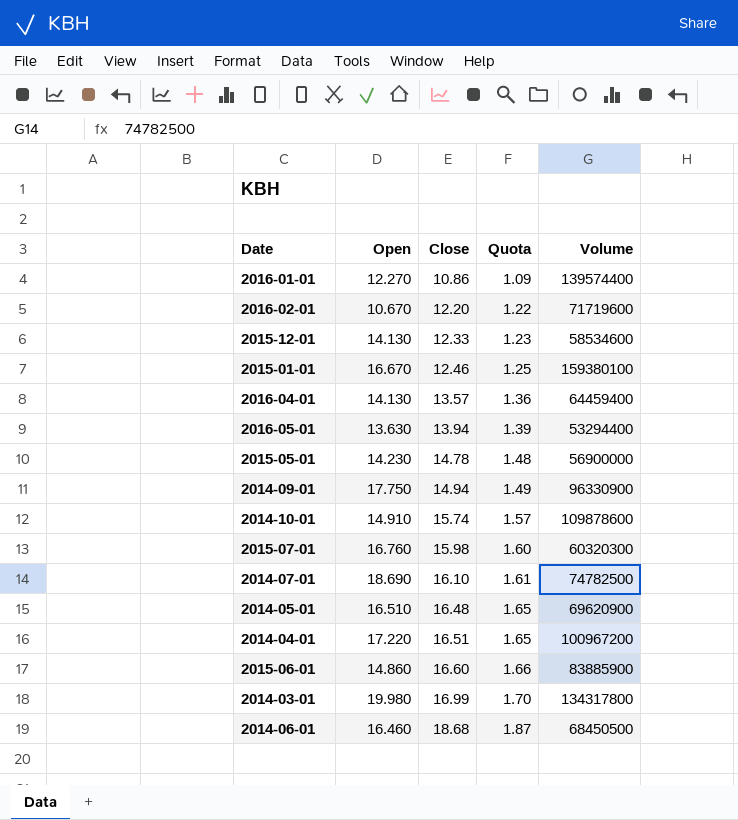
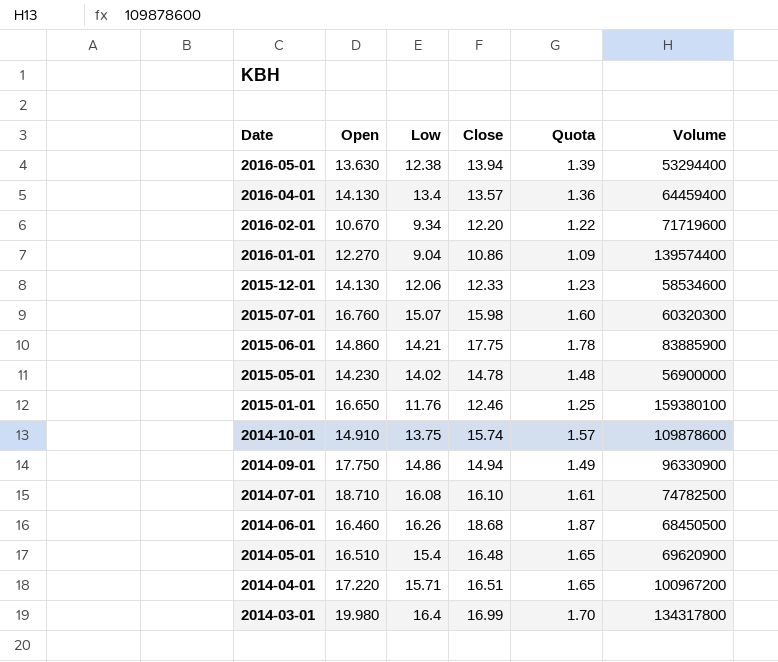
row order: Close ascending -> Date descending
column Low | position: none -> 3
2015-06-01 | Close: 16.60 -> 17.75
2015-06-01 | Quota: 1.66 -> 1.78
2015-01-01 | Open: 16.670 -> 16.650
2014-07-01 | Open: 18.690 -> 18.710

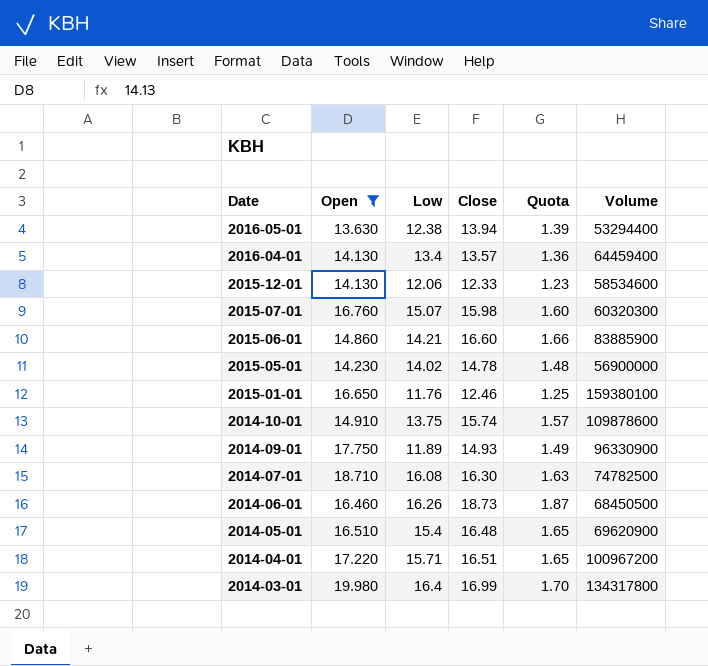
filter: none -> Open >= 13.630
2015-06-01 | Close: 17.75 -> 16.60
2015-06-01 | Quota: 1.78 -> 1.66
2014-09-01 | Low: 14.86 -> 11.89
2014-09-01 | Close: 14.94 -> 14.93
2014-07-01 | Close: 16.10 -> 16.30
2014-07-01 | Quota: 1.61 -> 1.63
2014-06-01 | Close: 18.68 -> 18.73

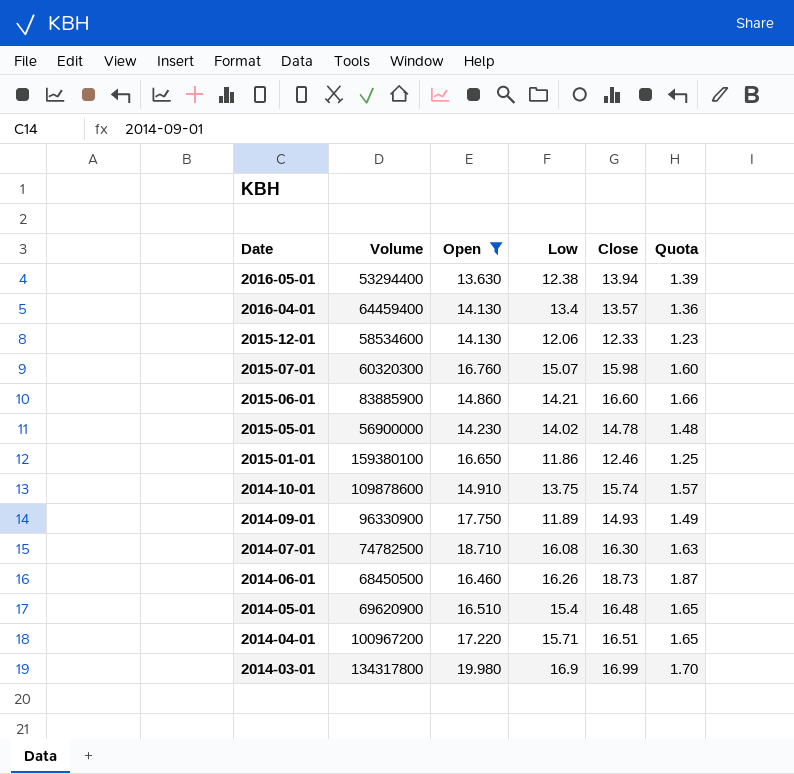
column Volume | position: 6 -> 2
2015-01-01 | Low: 11.76 -> 11.86
2014-03-01 | Low: 16.4 -> 16.9

